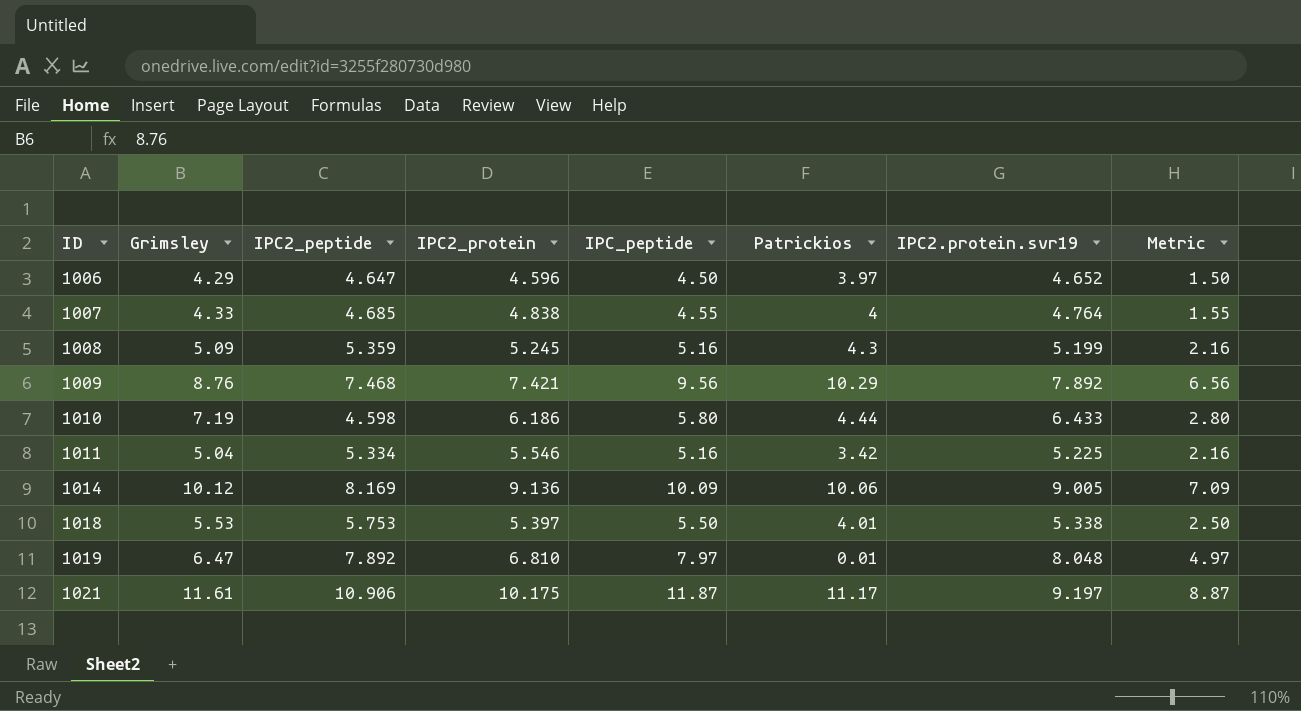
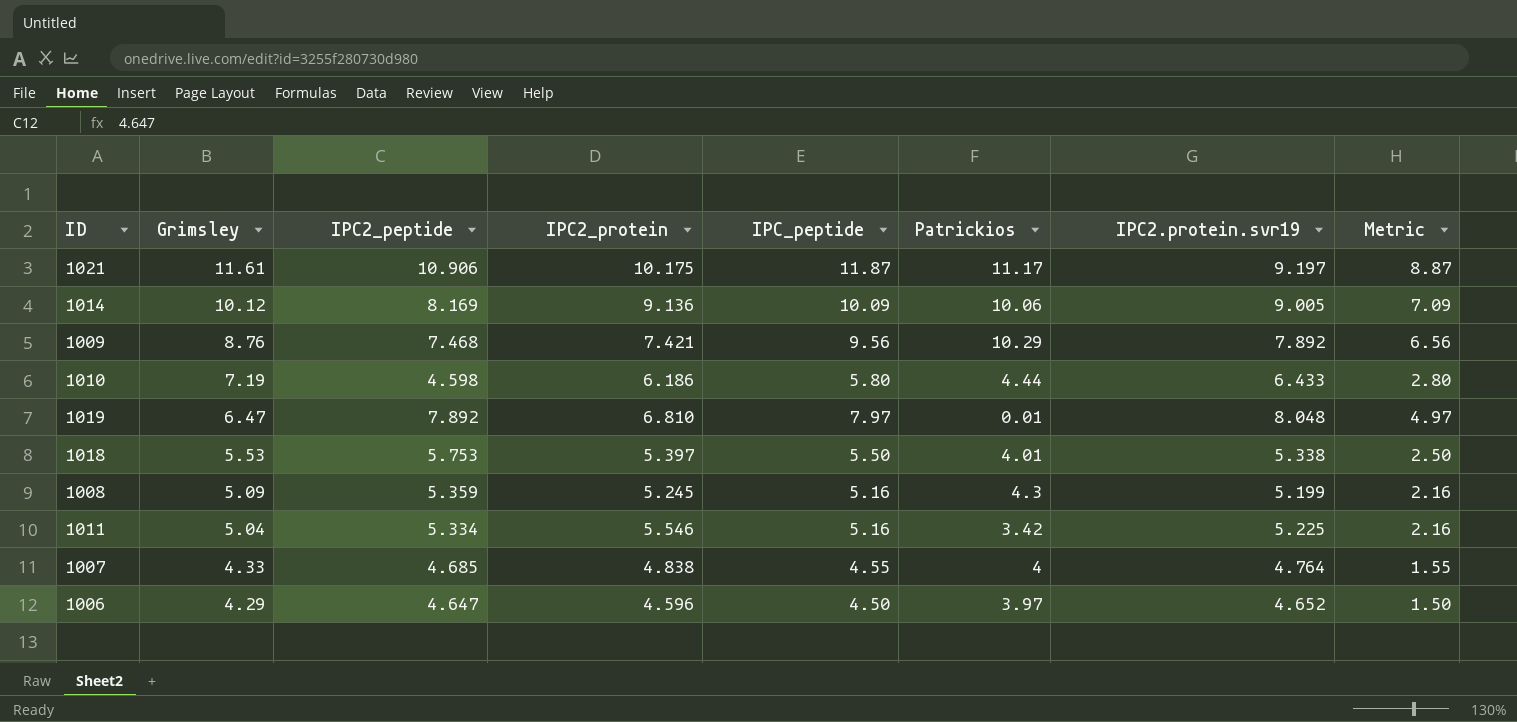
row order: ID ascending -> Grimsley descending

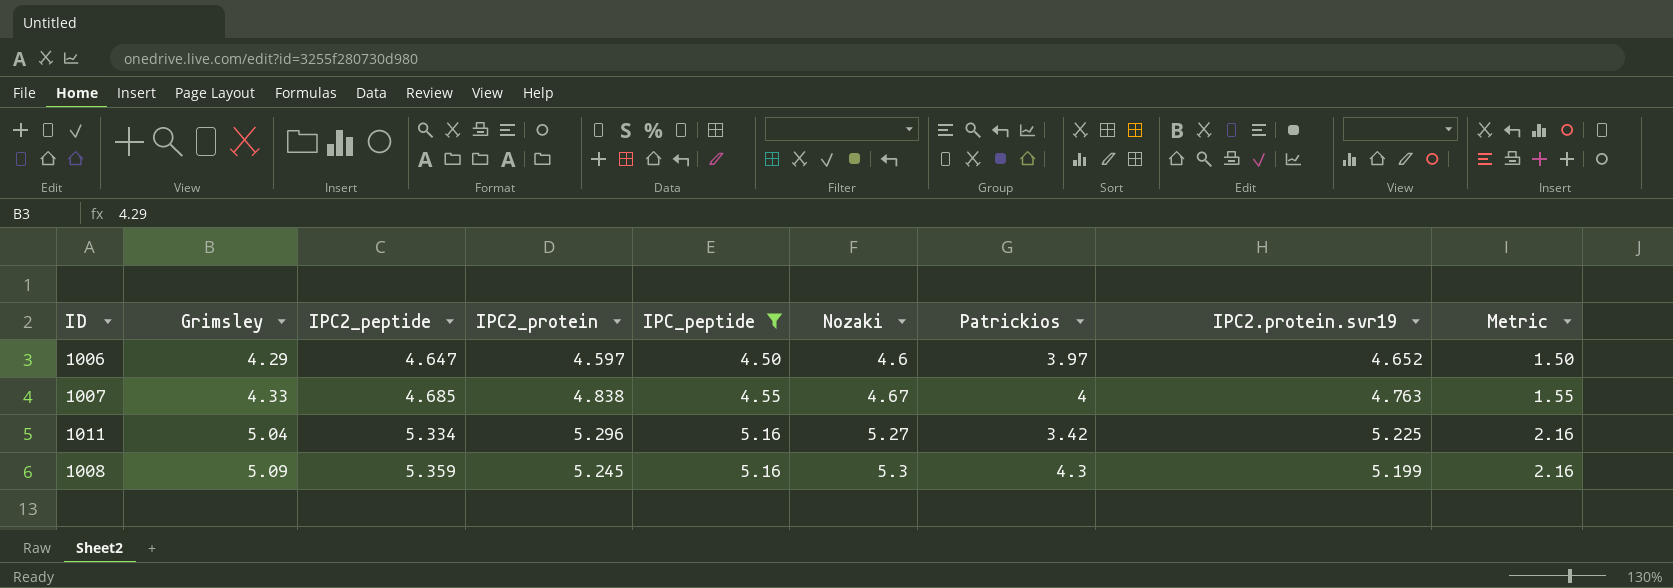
filter: none -> IPC_peptide <= 5.16
row order: Grimsley descending -> Grimsley ascending
column Nozaki | position: none -> 6
1006 | IPC2_protein: 4.596 -> 4.597
1007 | IPC2.protein.svr19: 4.764 -> 4.763
1011 | IPC2_protein: 5.546 -> 5.296

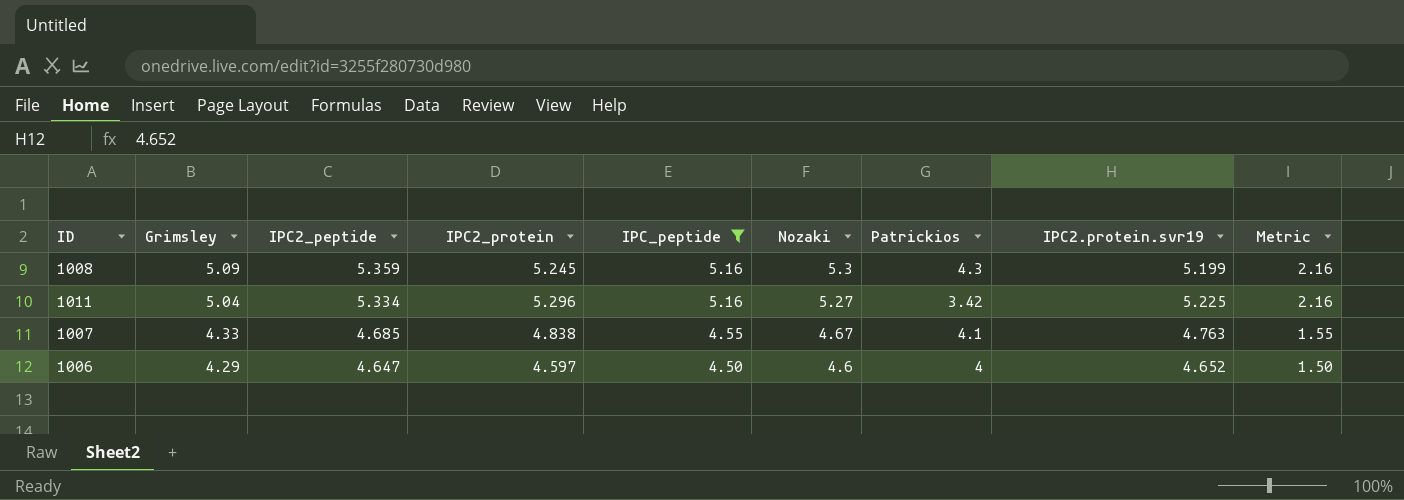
row order: Grimsley ascending -> Grimsley descending
1007 | Patrickios: 4 -> 4.1
1006 | Patrickios: 3.97 -> 4

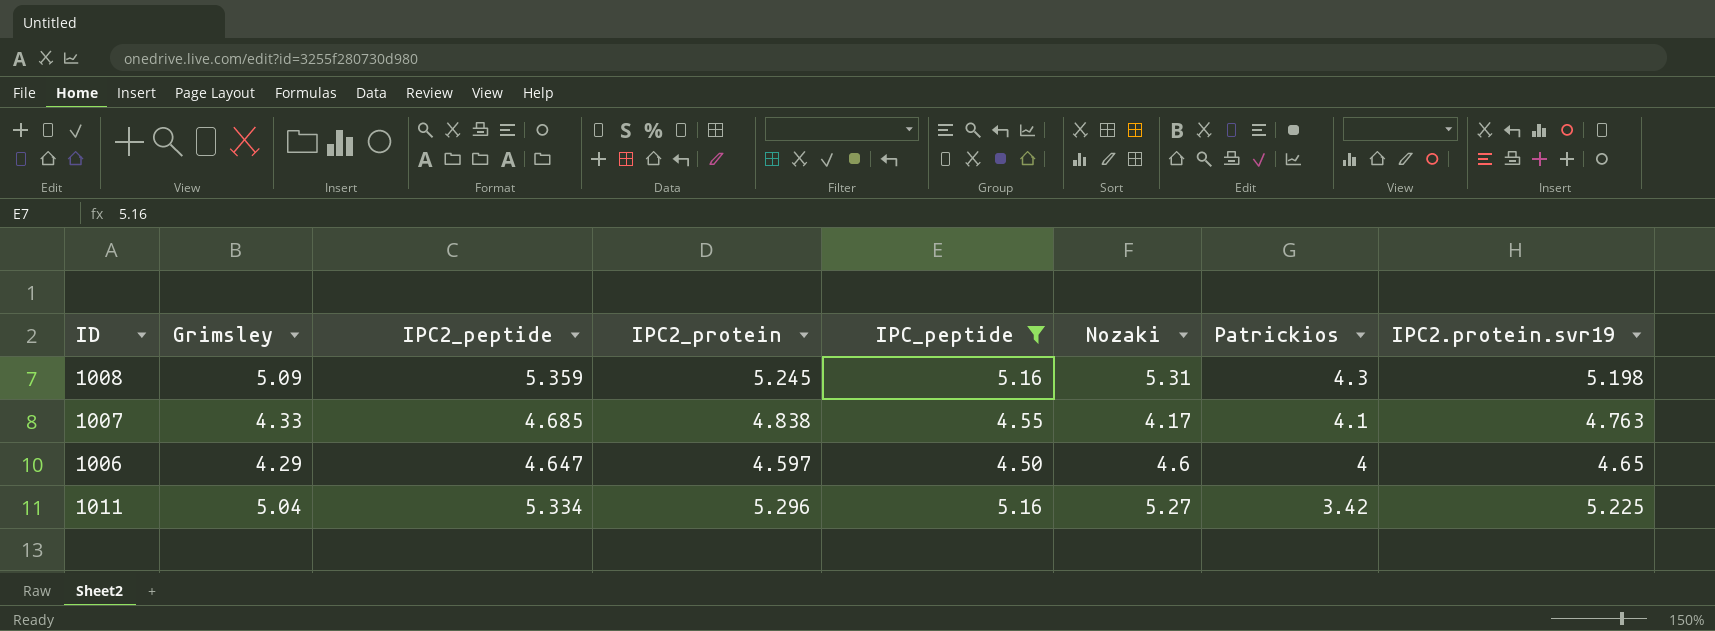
row order: Grimsley descending -> Patrickios descending
column Metric | formula: [IPC_peptide] - 3 -> none
1008 | Nozaki: 5.3 -> 5.31
1008 | IPC2.protein.svr19: 5.199 -> 5.198
1007 | Nozaki: 4.67 -> 4.17
1006 | IPC2.protein.svr19: 4.652 -> 4.65

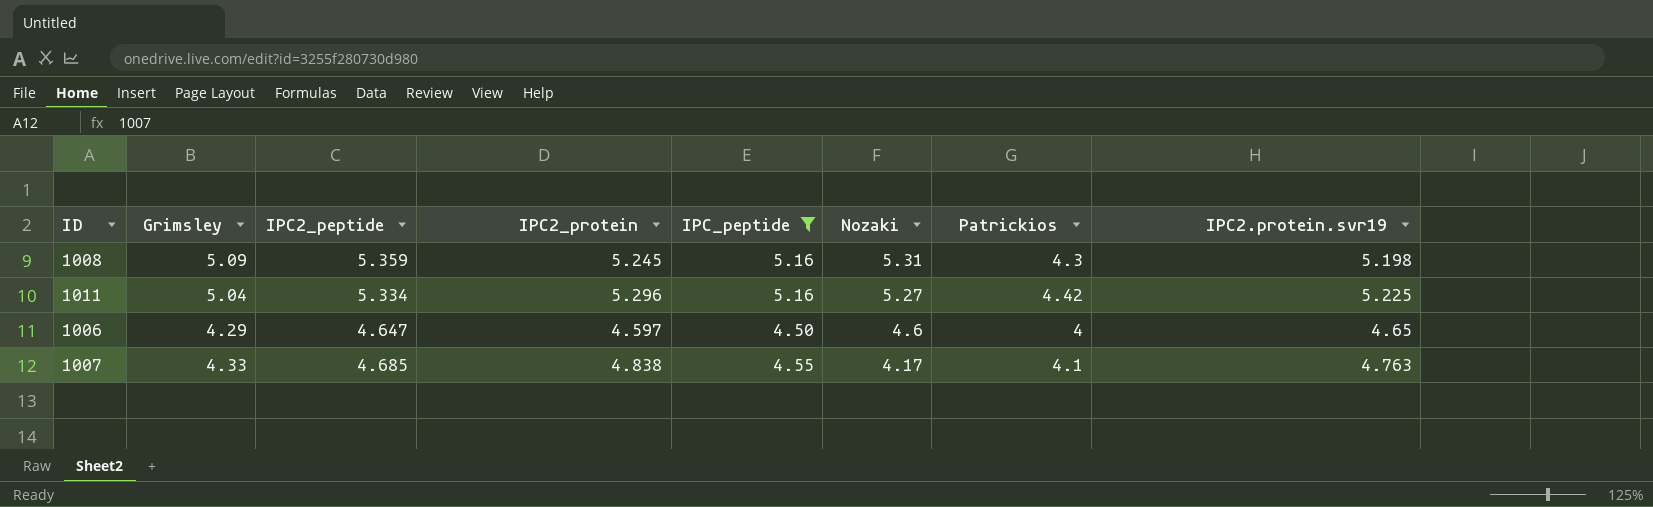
row order: Patrickios descending -> Nozaki descending
1011 | Patrickios: 3.42 -> 4.42

